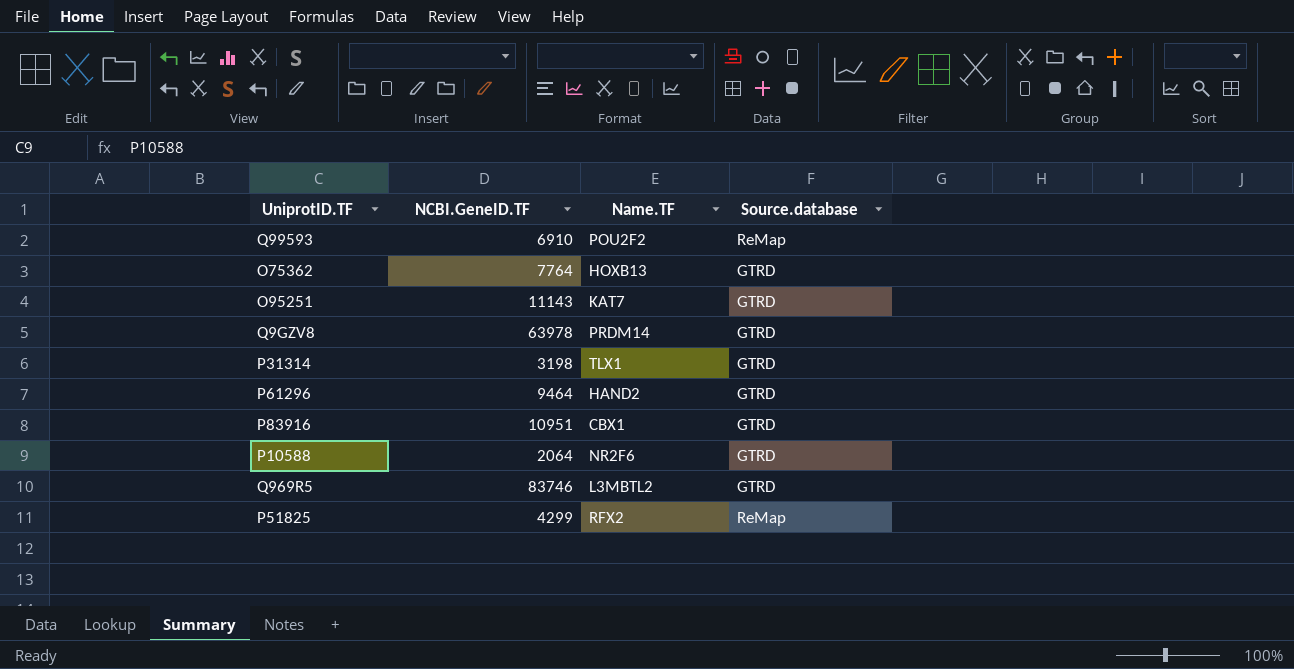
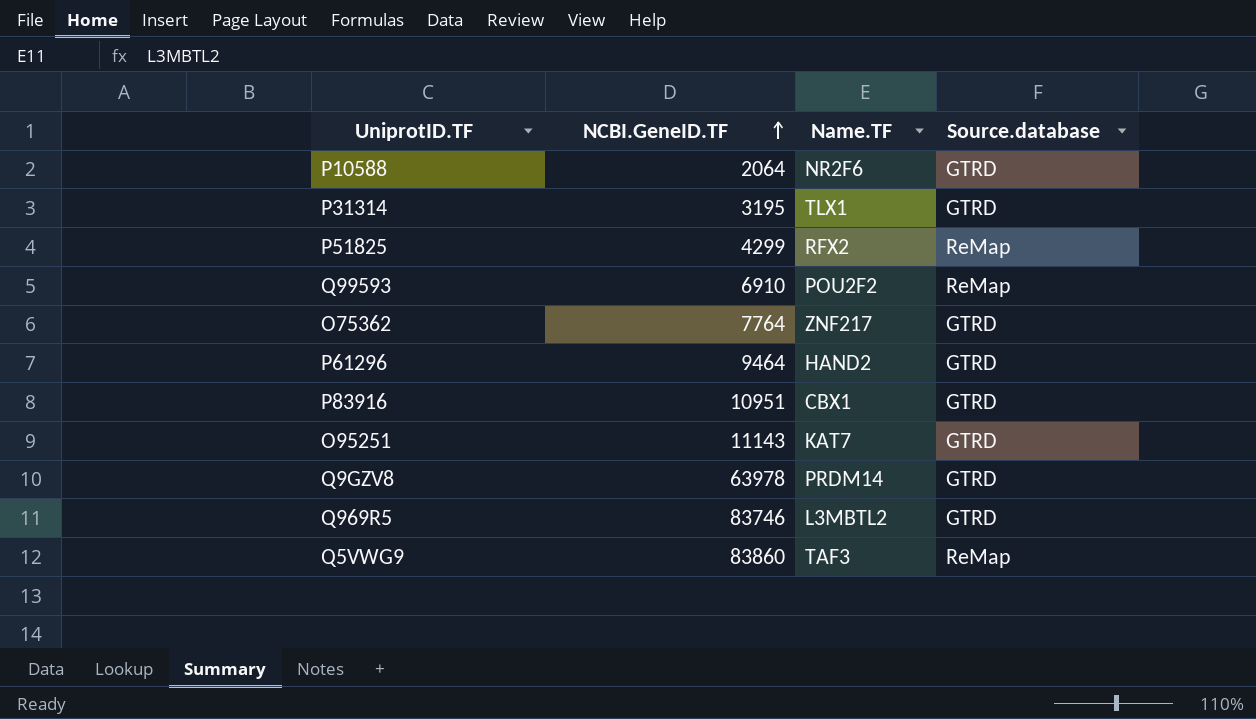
row order: none -> NCBI.GeneID.TF ascending
P31314 | NCBI.GeneID.TF: 3198 -> 3195
O75362 | Name.TF: HOXB13 -> ZNF217
row Q5VWG9: none -> 83860 | TAF3 | ReMap

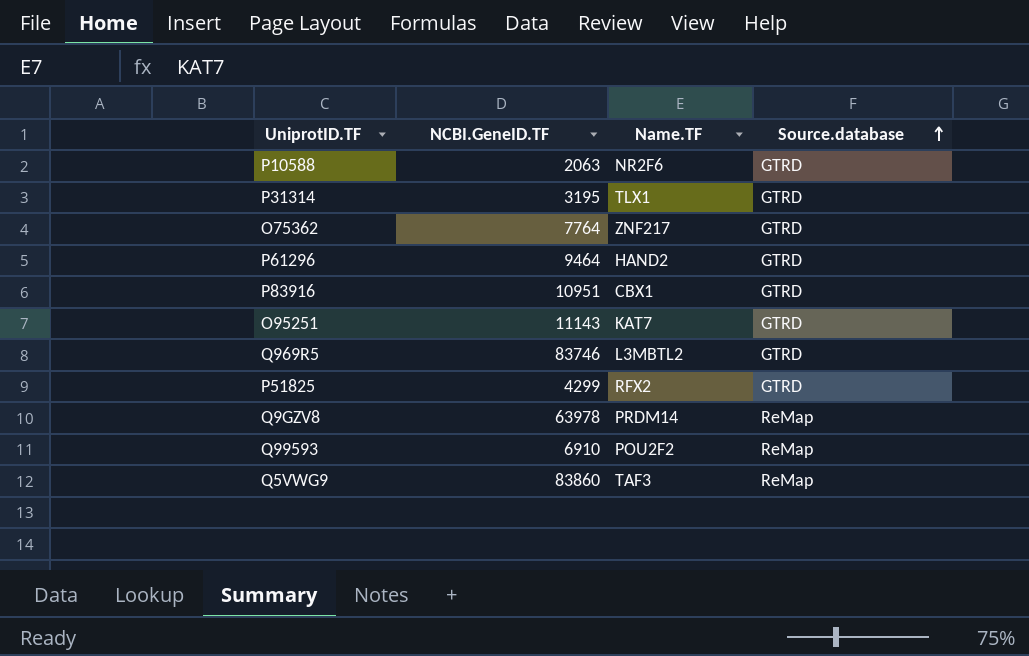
row order: NCBI.GeneID.TF ascending -> Source.database ascending
P10588 | NCBI.GeneID.TF: 2064 -> 2063
P51825 | Source.database: ReMap -> GTRD
Q9GZV8 | Source.database: GTRD -> ReMap

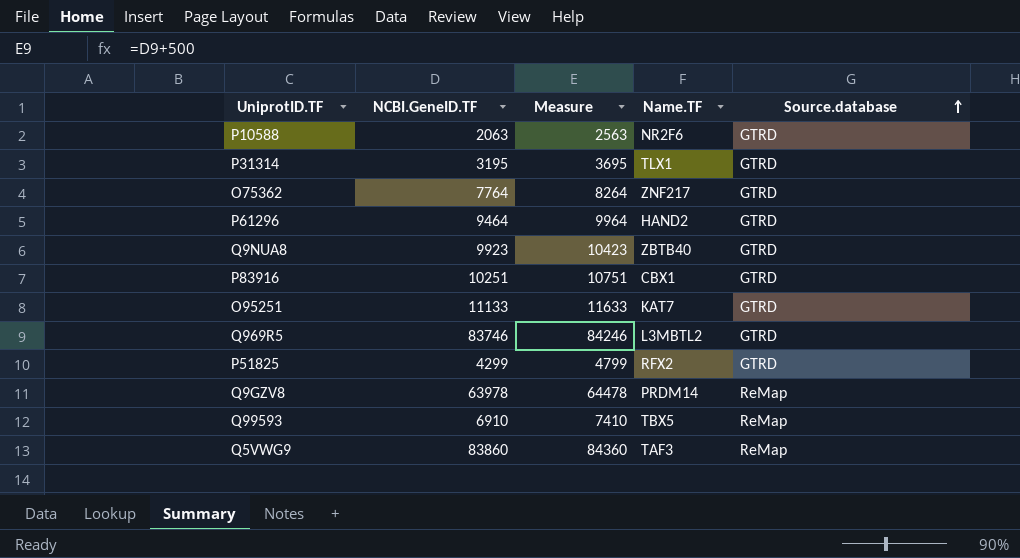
column Measure | formula: none -> [NCBI.GeneID.TF] + 500
row Q9NUA8: none -> 9923 | 10423 | ZBTB40 | GTRD
P83916 | NCBI.GeneID.TF: 10951 -> 10251
O95251 | NCBI.GeneID.TF: 11143 -> 11133
Q99593 | Name.TF: POU2F2 -> TBX5

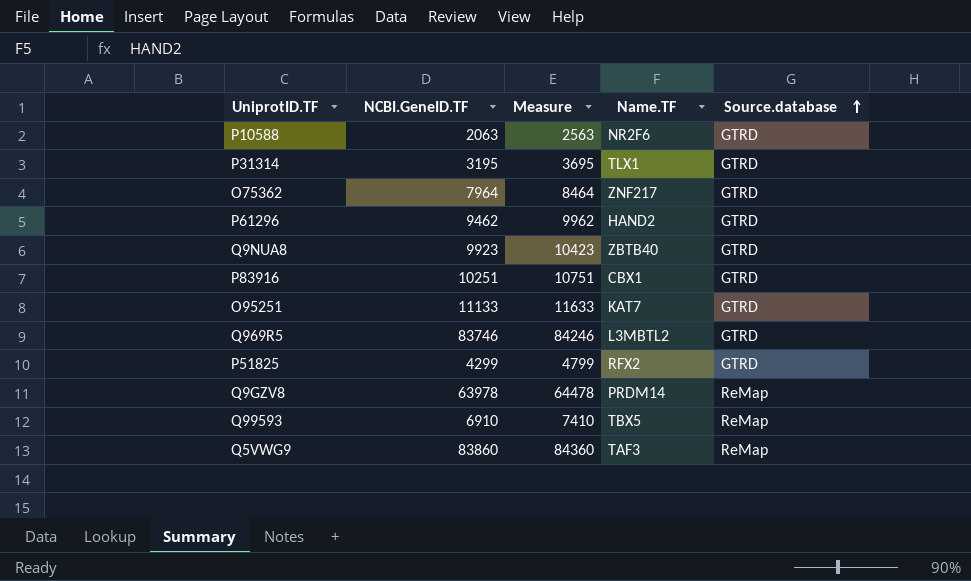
O75362 | NCBI.GeneID.TF: 7764 -> 7964
O75362 | Measure: 8264 -> 8464
P61296 | NCBI.GeneID.TF: 9464 -> 9462
P61296 | Measure: 9964 -> 9962

